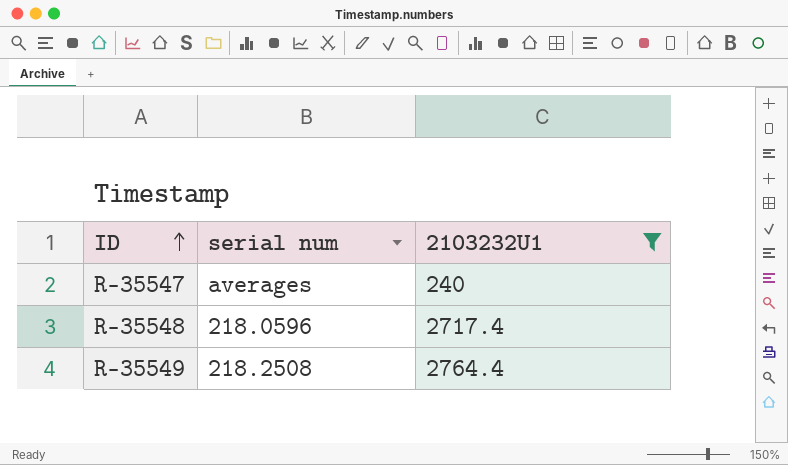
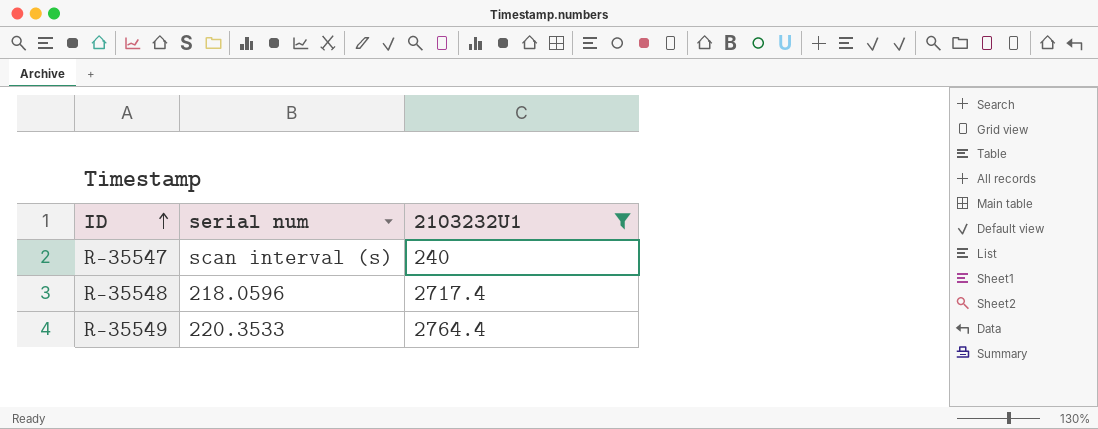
R-35547 | serial num: averages -> scan interval (s)
R-35549 | serial num: 218.2508 -> 220.3533

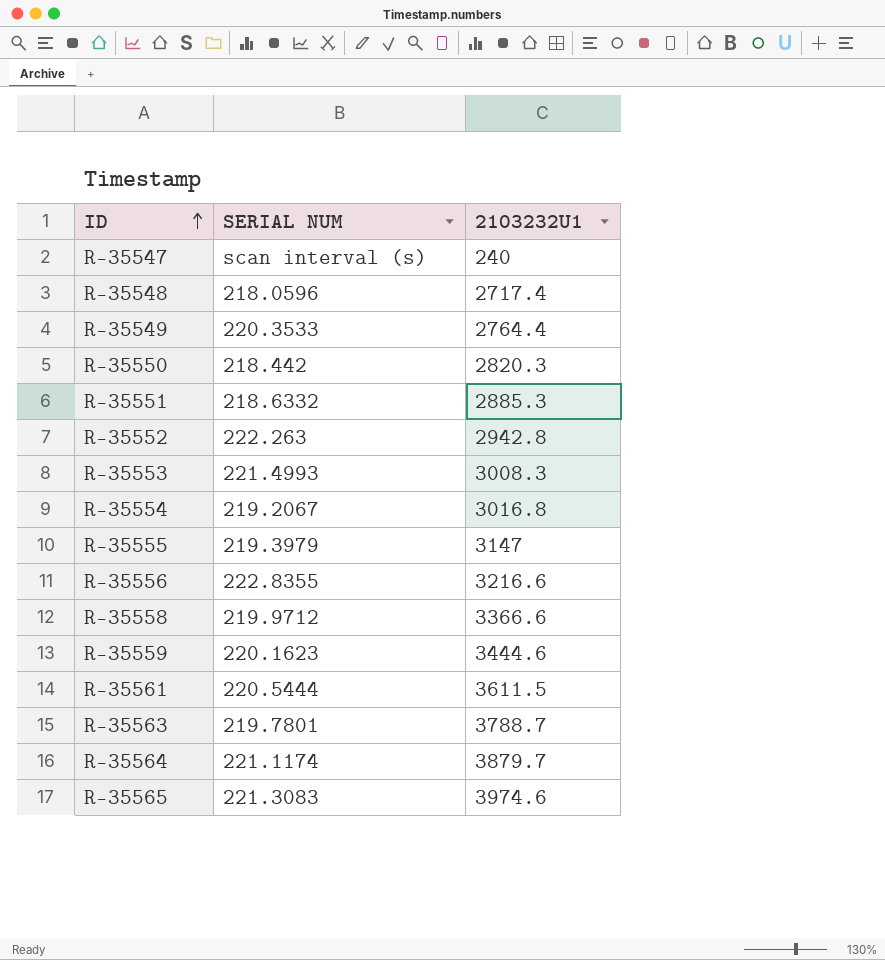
filter: 2103232U1 <= 2764.4 -> none
column name: serial num -> SERIAL NUM

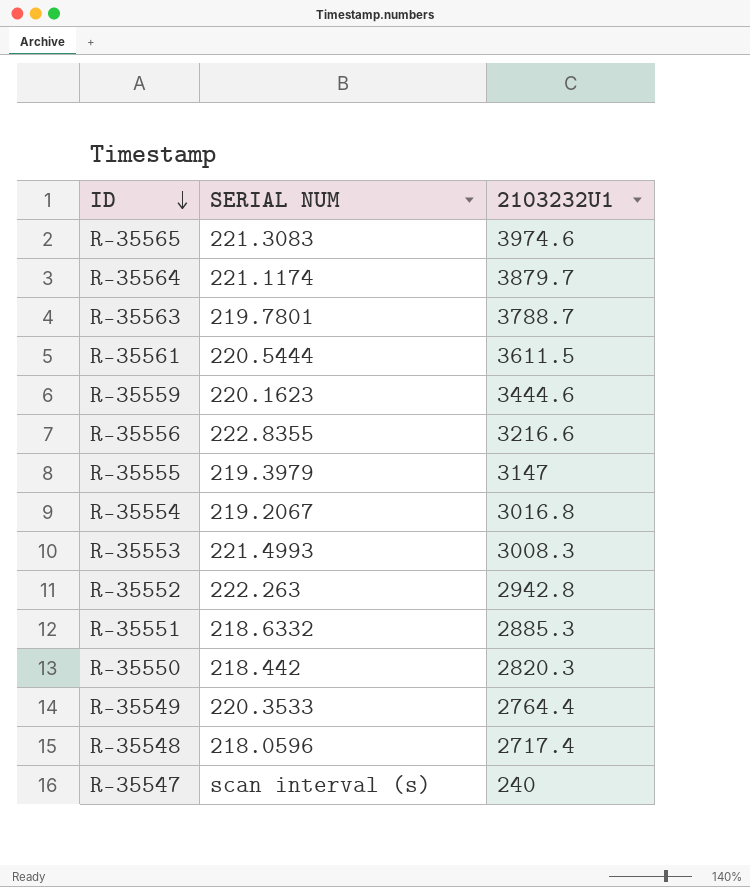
row order: ID ascending -> ID descending
row R-35558: 219.9712 | 3366.6 -> none

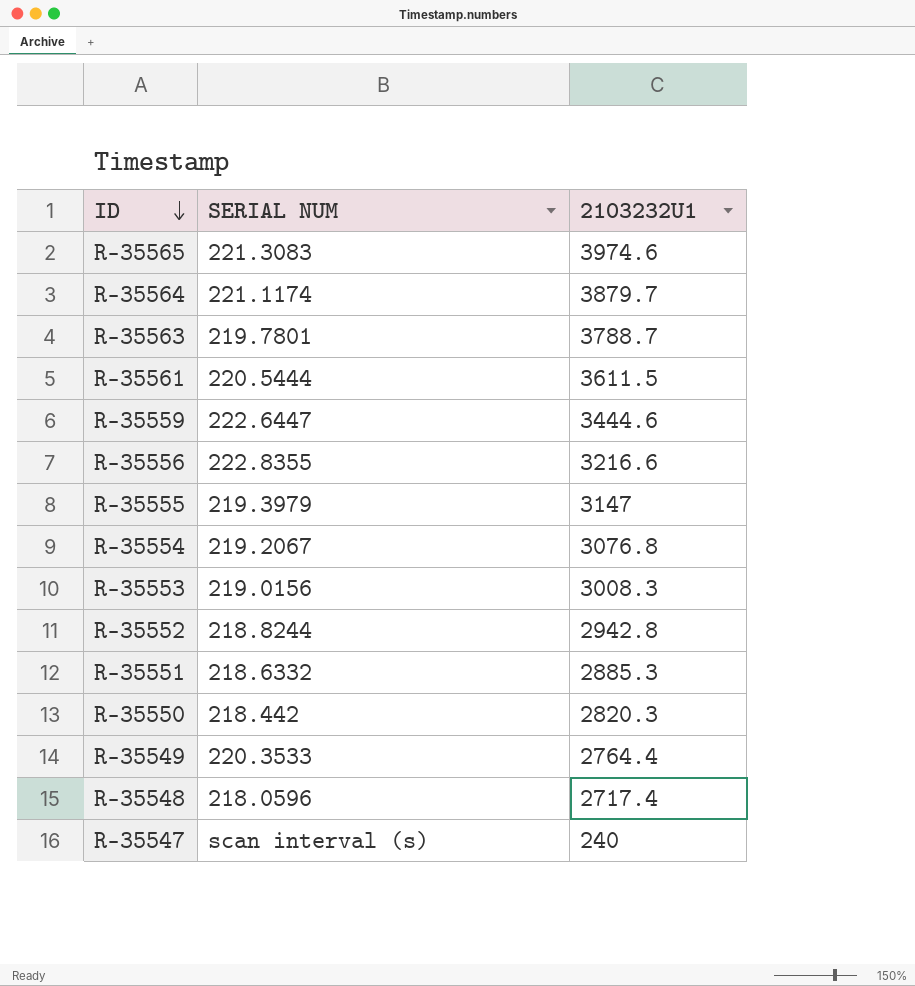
R-35559 | SERIAL NUM: 220.1623 -> 222.6447
R-35554 | 2103232U1: 3016.8 -> 3076.8
R-35553 | SERIAL NUM: 221.4993 -> 219.0156
R-35552 | SERIAL NUM: 222.263 -> 218.8244

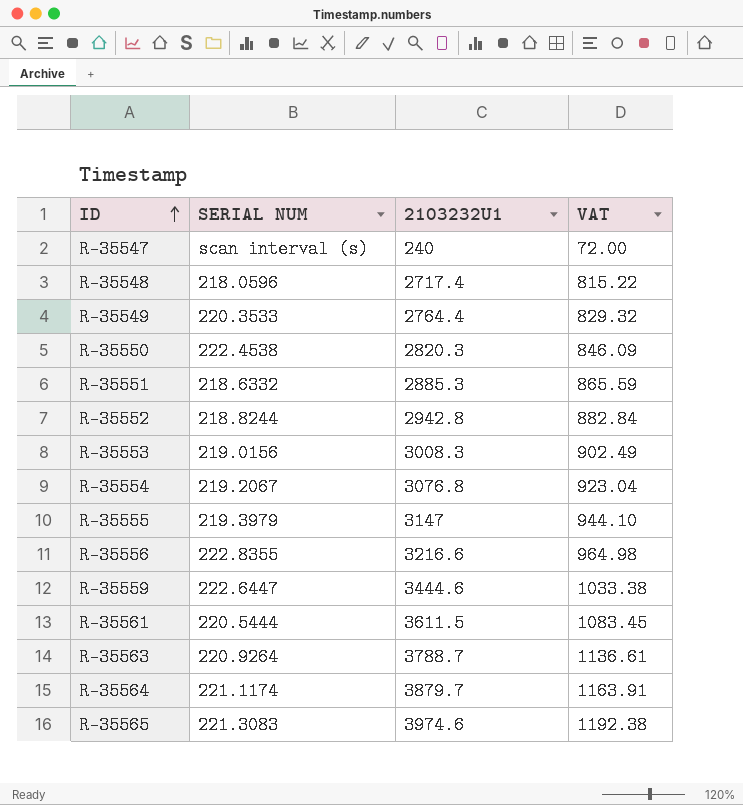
row order: ID descending -> ID ascending
column VAT | formula: none -> [2103232U1] * 0.3
R-35550 | SERIAL NUM: 218.442 -> 222.4538
R-35563 | SERIAL NUM: 219.7801 -> 220.9264

